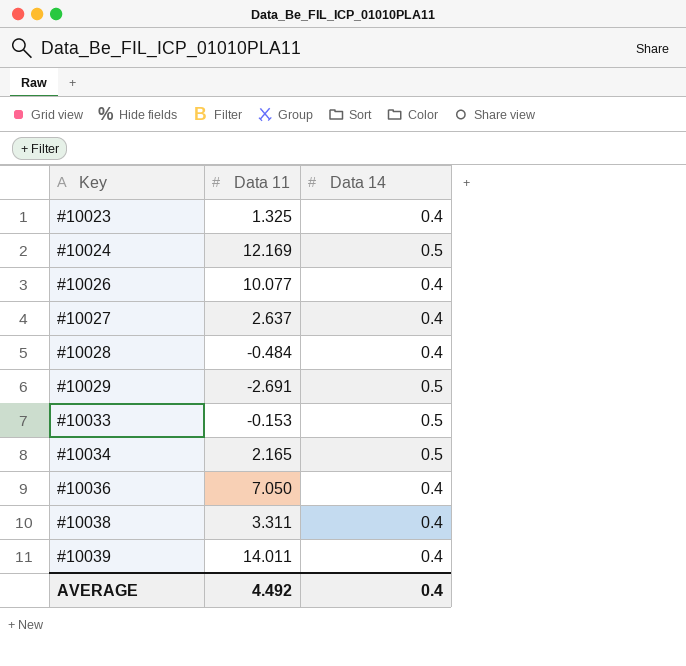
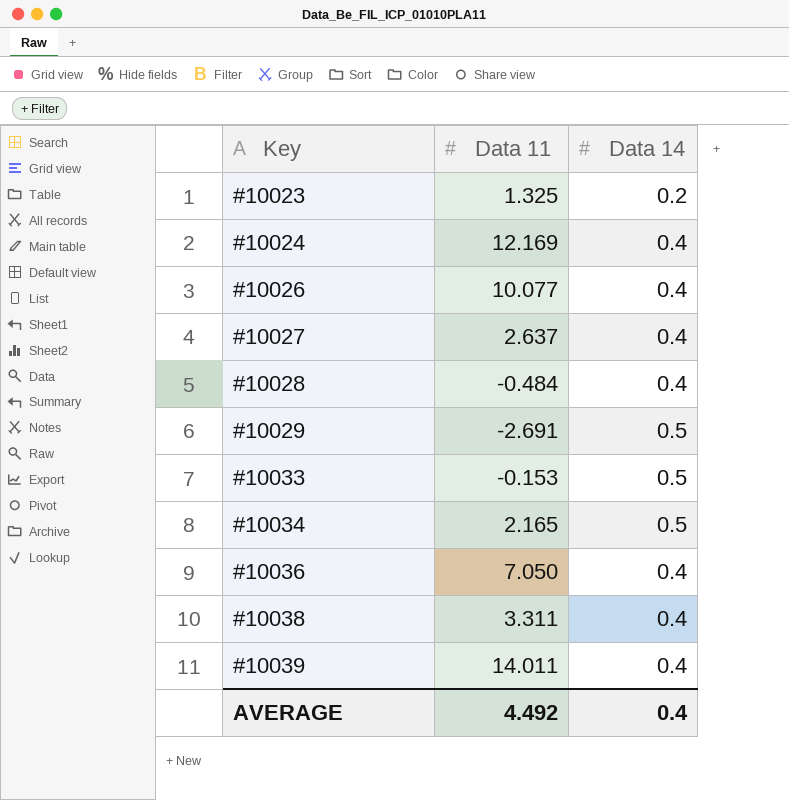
#10023 | Data 14: 0.4 -> 0.2
#10024 | Data 14: 0.5 -> 0.4

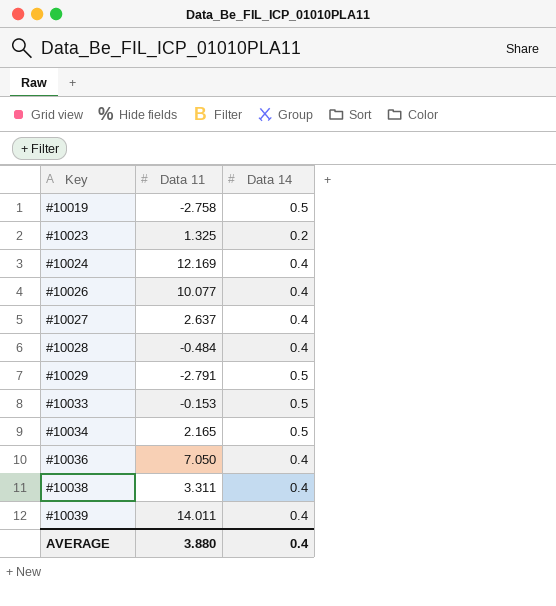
row #10019: none -> -2.758 | 0.5
#10029 | Data 11: -2.691 -> -2.791
AVERAGE | Data 11: 4.492 -> 3.880

